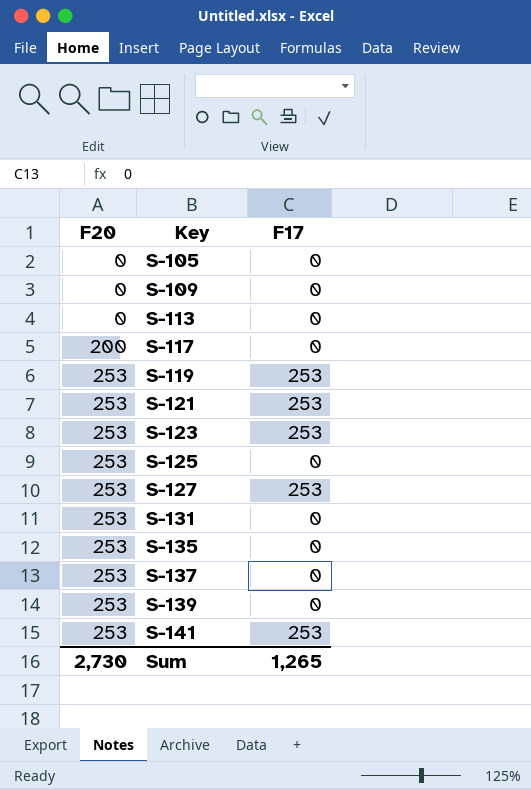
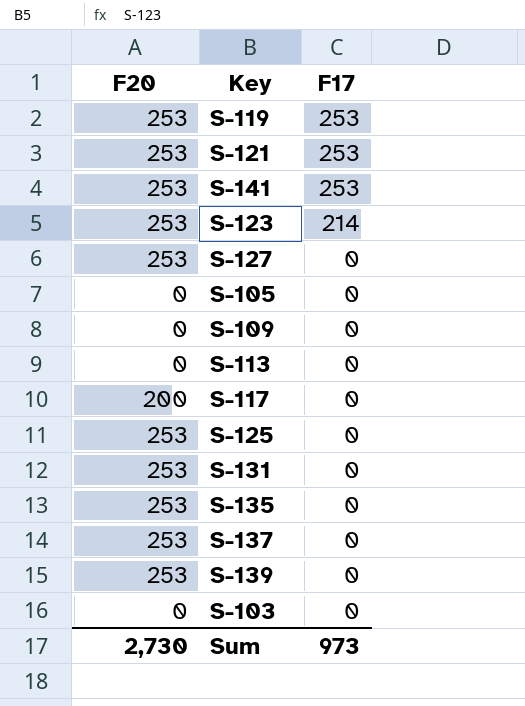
row order: F20 ascending -> F17 descending
S-123 | F17: 253 -> 214
S-127 | F17: 253 -> 0
row S-103: none -> 0 | 0
Sum | F17: 1,265 -> 973

